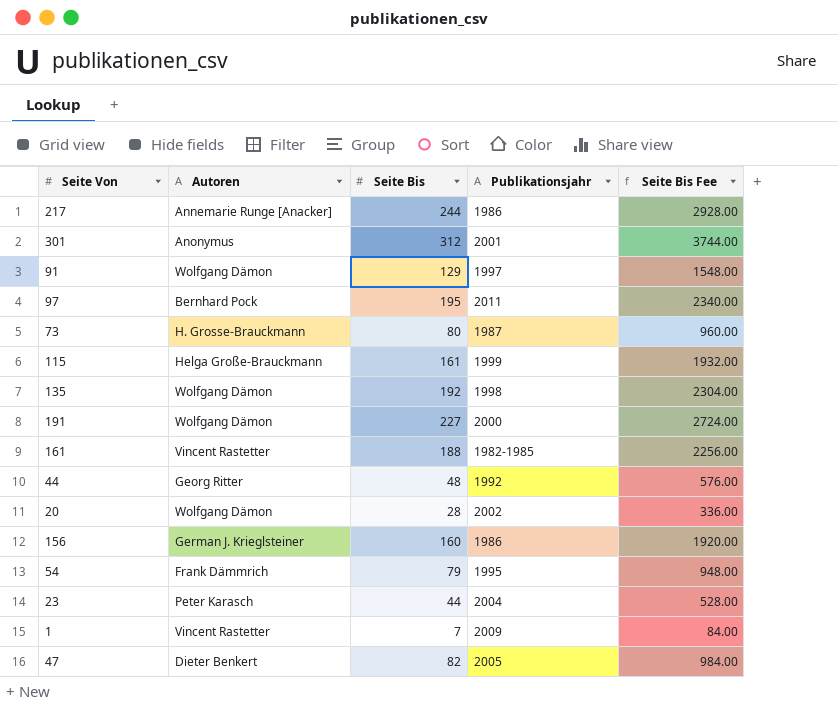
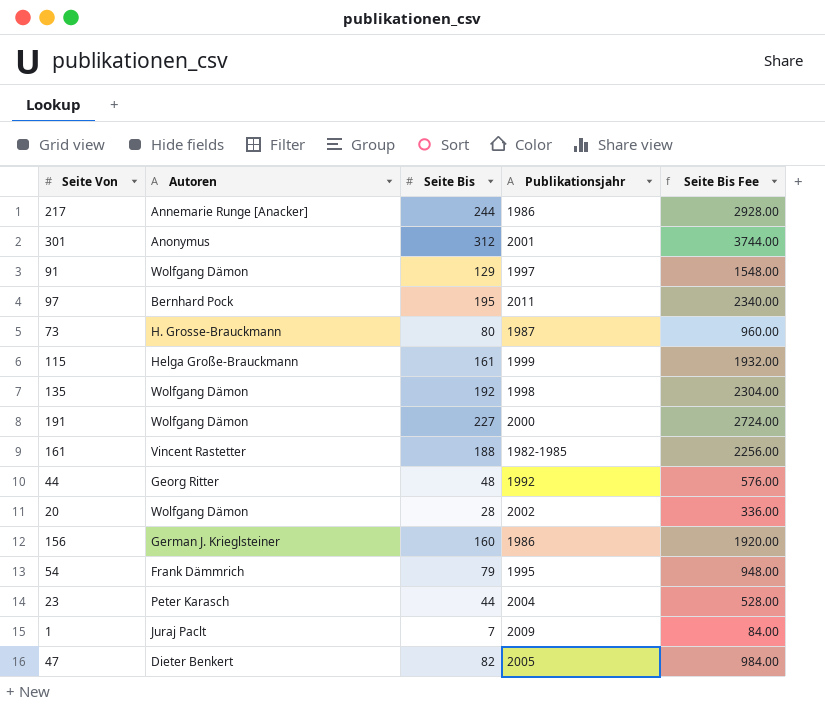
1 | Autoren: Vincent Rastetter -> Juraj Paclt

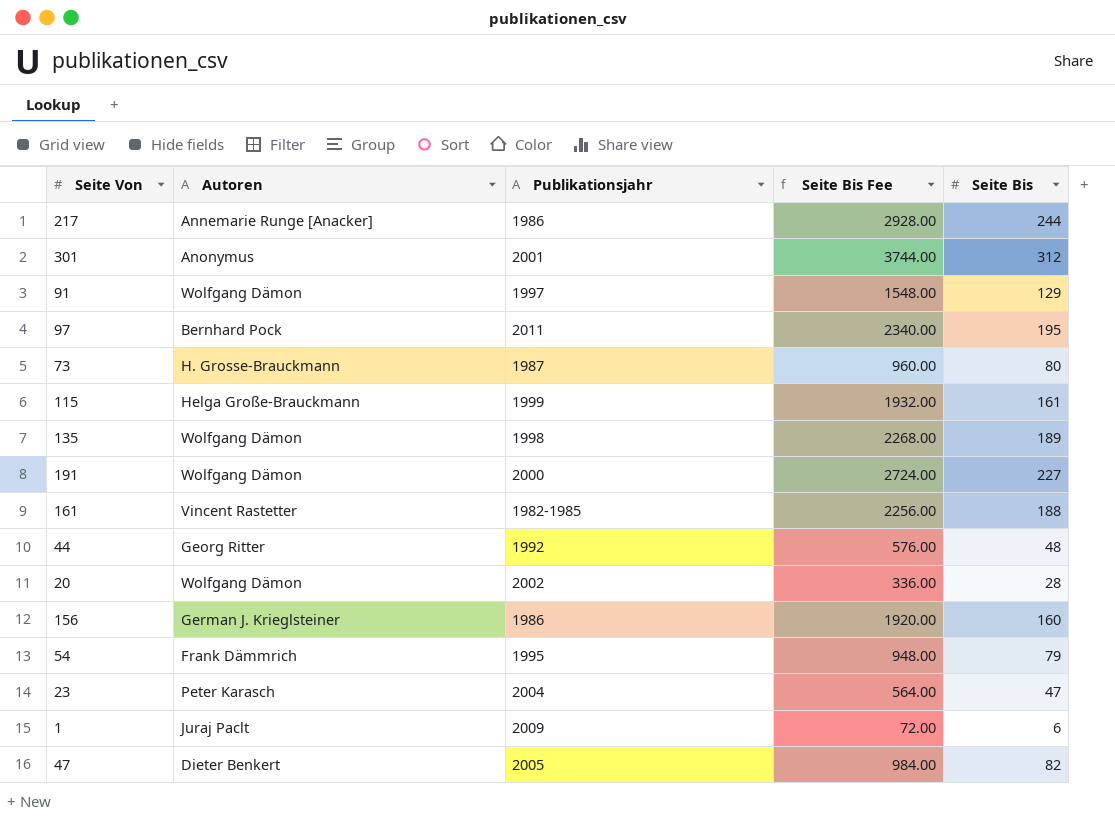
column Seite Bis | position: 3 -> 5
135 | Seite Bis Fee: 2304.00 -> 2268.00
135 | Seite Bis: 192 -> 189
23 | Seite Bis Fee: 528.00 -> 564.00
23 | Seite Bis: 44 -> 47
1 | Seite Bis Fee: 84.00 -> 72.00
1 | Seite Bis: 7 -> 6

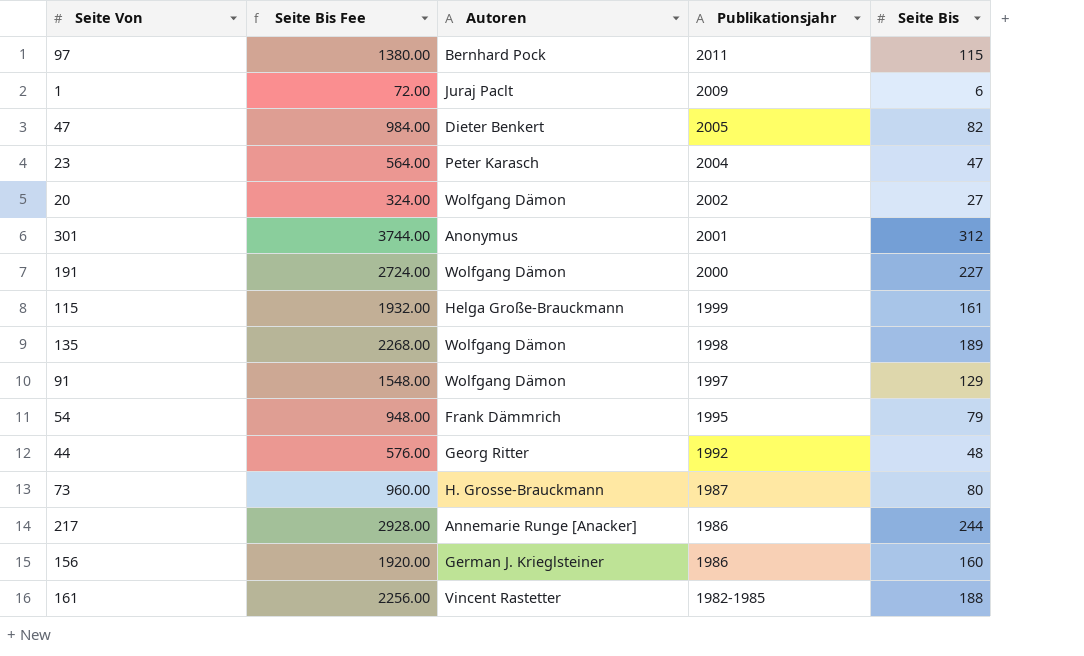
row order: none -> Publikationsjahr descending
column Seite Bis Fee | position: 4 -> 2
97 | Seite Bis Fee: 2340.00 -> 1380.00
97 | Seite Bis: 195 -> 115
20 | Seite Bis Fee: 336.00 -> 324.00
20 | Seite Bis: 28 -> 27

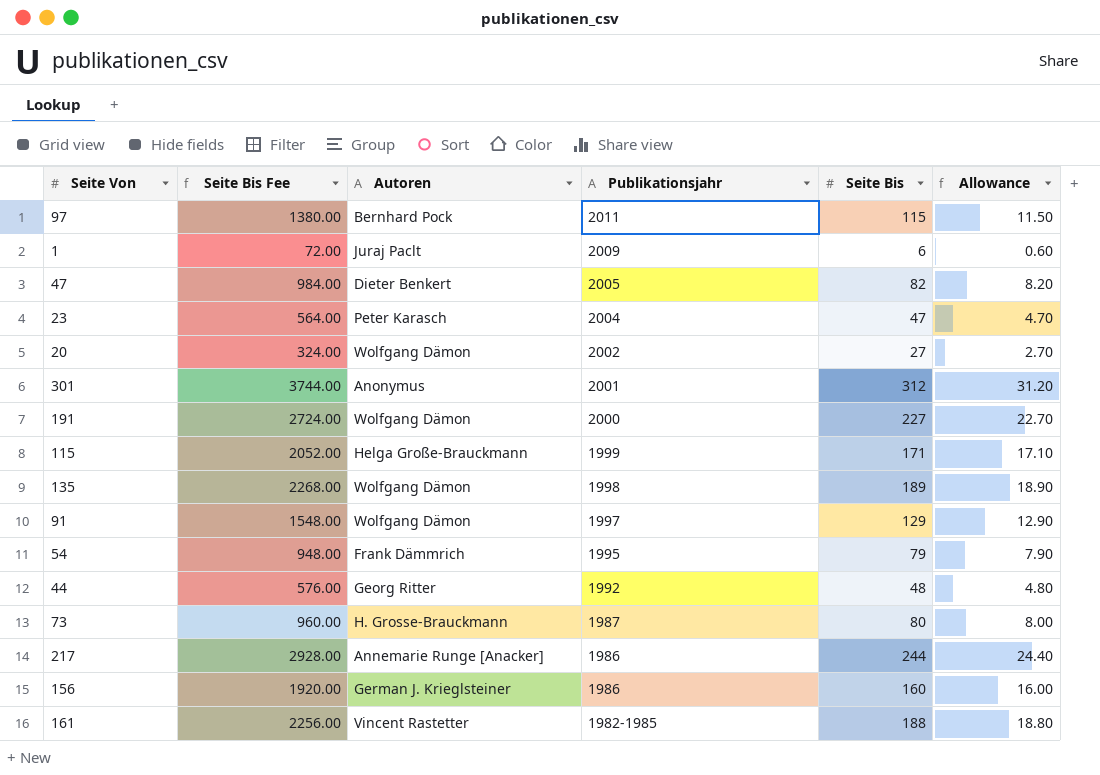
column Allowance | formula: none -> [Seite Bis] * 0.1
115 | Seite Bis Fee: 1932.00 -> 2052.00
115 | Seite Bis: 161 -> 171

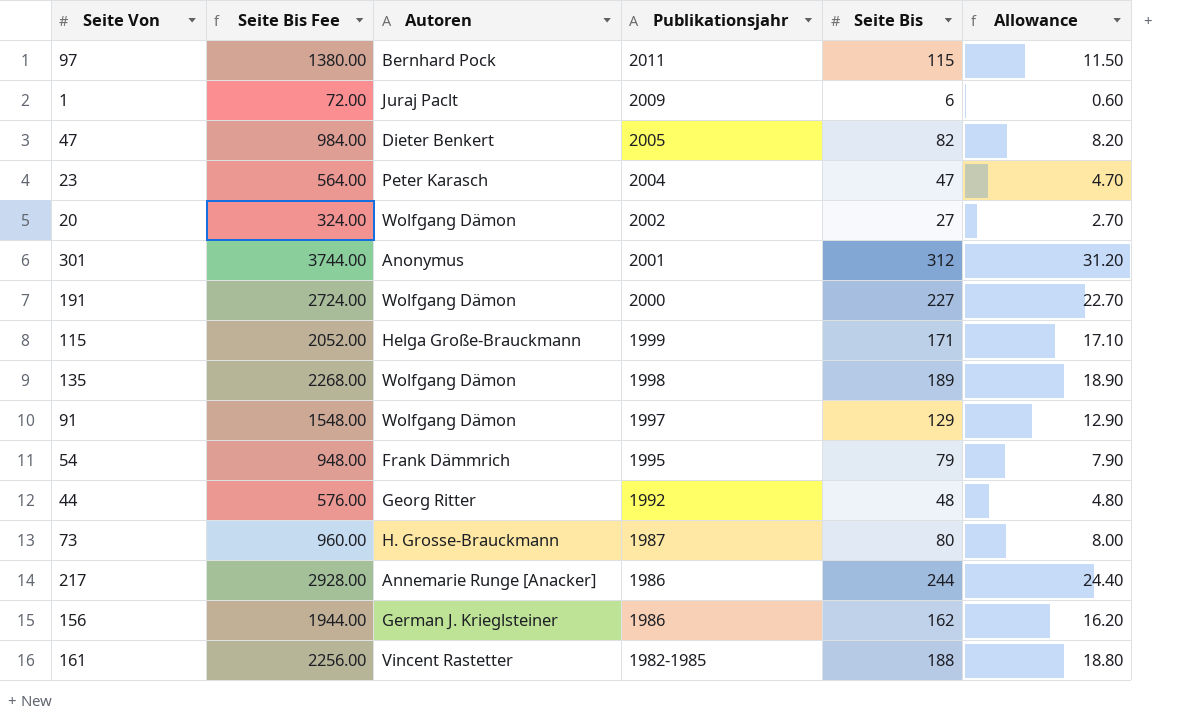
156 | Seite Bis Fee: 1920.00 -> 1944.00
156 | Seite Bis: 160 -> 162
156 | Allowance: 16.00 -> 16.20

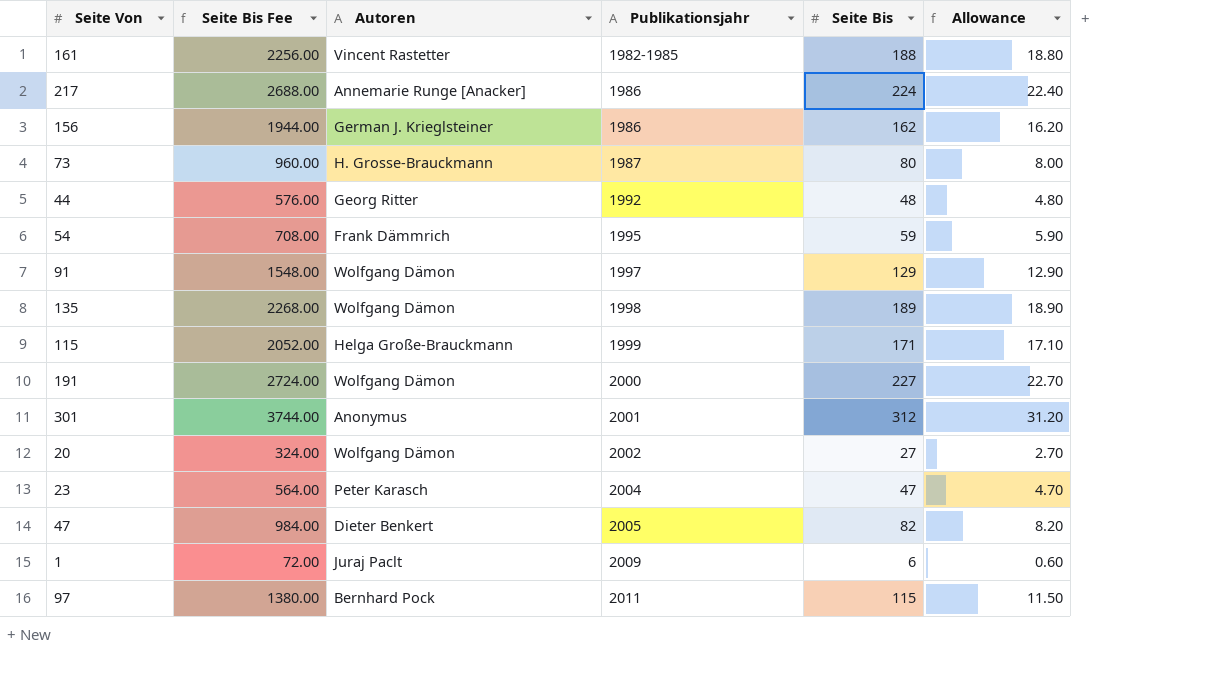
row order: Publikationsjahr descending -> Publikationsjahr ascending
217 | Seite Bis Fee: 2928.00 -> 2688.00
217 | Seite Bis: 244 -> 224
217 | Allowance: 24.40 -> 22.40
54 | Seite Bis Fee: 948.00 -> 708.00
54 | Seite Bis: 79 -> 59
54 | Allowance: 7.90 -> 5.90

